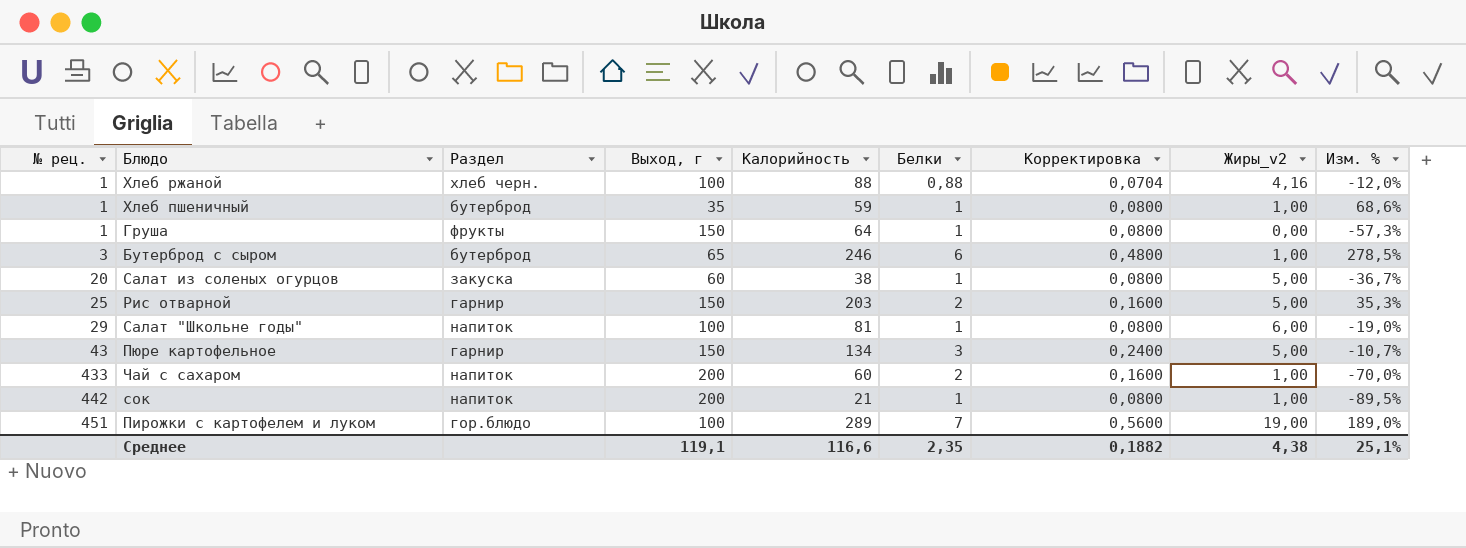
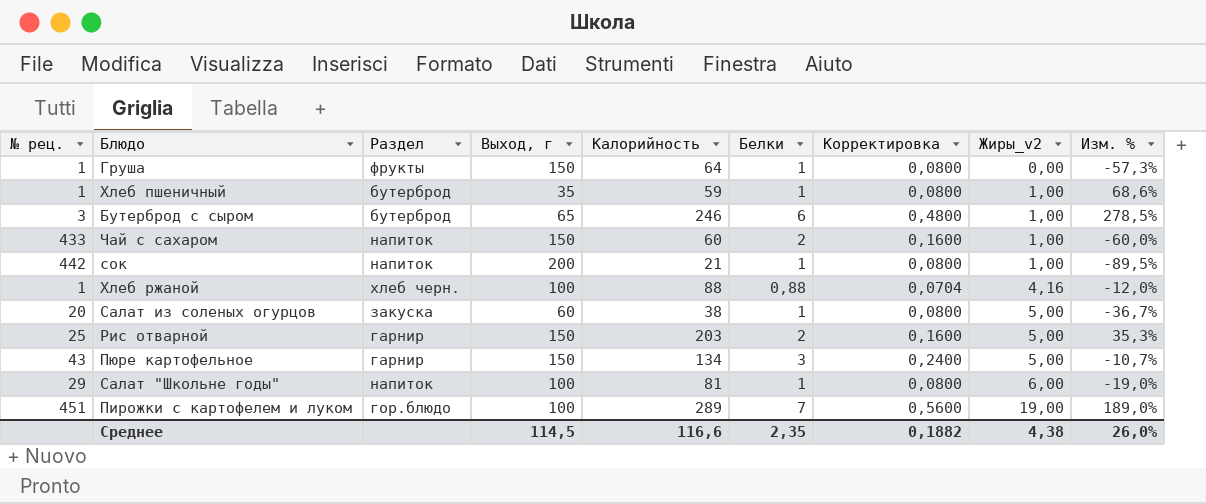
row order: № рец. ascending -> Жиры_v2 ascending
Чай с сахаром | Выход, г: 200 -> 150
Чай с сахаром | Изм. %: -70,0% -> -60,0%
Среднее | Выход, г: 119,1 -> 114,5
Среднее | Изм. %: 25,1% -> 26,0%

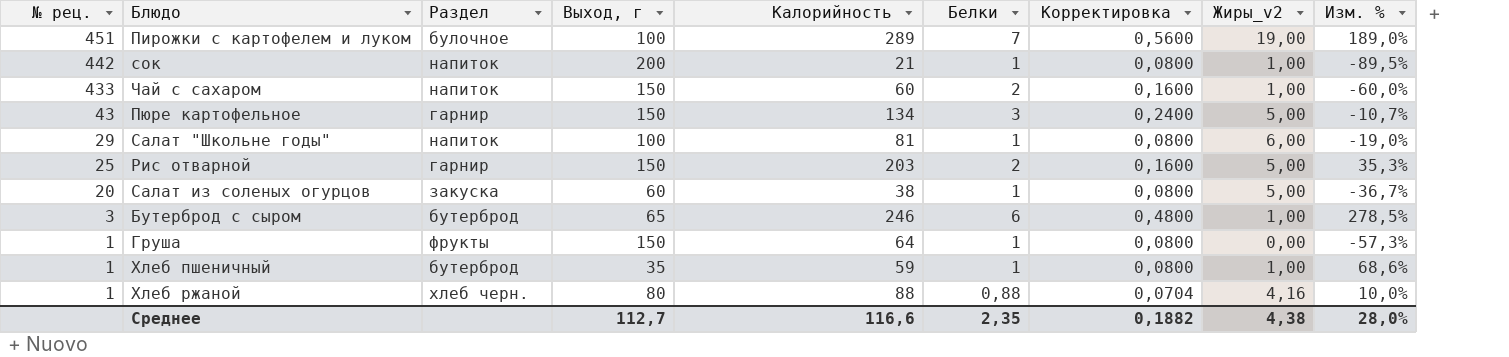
row order: Жиры_v2 ascending -> № рец. descending
Пирожки с картофелем и луком | Раздел: гор.блюдо -> булочное
Хлеб ржаной | Выход, г: 100 -> 80
Хлеб ржаной | Изм. %: -12,0% -> 10,0%
Среднее | Выход, г: 114,5 -> 112,7
Среднее | Изм. %: 26,0% -> 28,0%

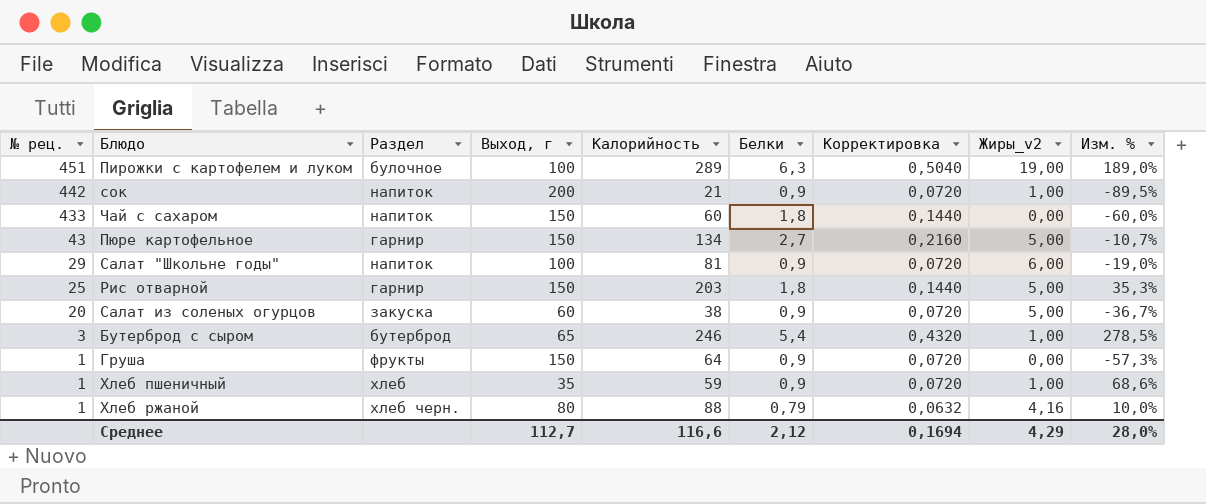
Пирожки с картофелем и луком | Белки: 7 -> 6,3
Пирожки с картофелем и луком | Корректировка: 0,5600 -> 0,5040
сок | Белки: 1 -> 0,9
сок | Корректировка: 0,0800 -> 0,0720
Чай с сахаром | Белки: 2 -> 1,8
Чай с сахаром | Корректировка: 0,1600 -> 0,1440
Чай с сахаром | Жиры_v2: 1,00 -> 0,00
Пюре картофельное | Белки: 3 -> 2,7
Пюре картофельное | Корректировка: 0,2400 -> 0,2160
Салат "Школьне годы" | Белки: 1 -> 0,9
Салат "Школьне годы" | Корректировка: 0,0800 -> 0,0720
Рис отварной | Белки: 2 -> 1,8
Рис отварной | Корректировка: 0,1600 -> 0,1440
Салат из соленых огурцов | Белки: 1 -> 0,9
Салат из соленых огурцов | Корректировка: 0,0800 -> 0,0720
Бутерброд с сыром | Белки: 6 -> 5,4
Бутерброд с сыром | Корректировка: 0,4800 -> 0,4320
Груша | Белки: 1 -> 0,9
Груша | Корректировка: 0,0800 -> 0,0720
Хлеб пшеничный | Раздел: бутерброд -> хлеб
Хлеб пшеничный | Белки: 1 -> 0,9
Хлеб пшеничный | Корректировка: 0,0800 -> 0,0720
Хлеб ржаной | Белки: 0,88 -> 0,79
Хлеб ржаной | Корректировка: 0,0704 -> 0,0632
Среднее | Белки: 2,35 -> 2,12
Среднее | Корректировка: 0,1882 -> 0,1694
Среднее | Жиры_v2: 4,38 -> 4,29

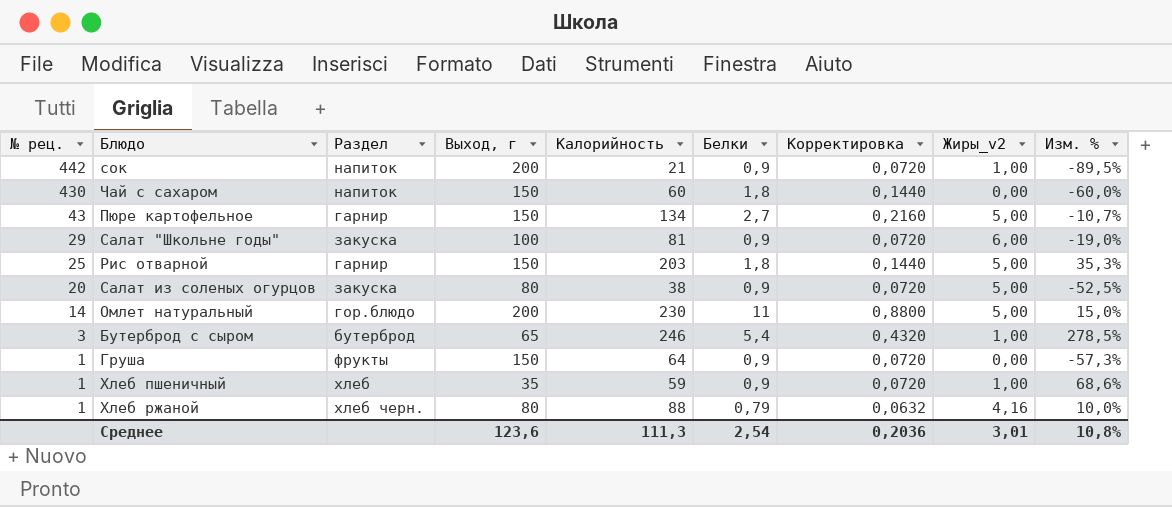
row Пирожки с картофелем и луком: 451 | булочное | 100 | 289 | 6,3 | 0,5040 | 19,00 | 189,0% -> none
Чай с сахаром | № рец.: 433 -> 430
Салат "Школьне годы" | Раздел: напиток -> закуска
Салат из соленых огурцов | Выход, г: 60 -> 80
Салат из соленых огурцов | Изм. %: -36,7% -> -52,5%
row Омлет натуральный: none -> 14 | гор.блюдо | 200 | 230 | 11 | 0,8800 | 5,00 | 15,0%
Среднее | Выход, г: 112,7 -> 123,6
Среднее | Калорийность: 116,6 -> 111,3
Среднее | Белки: 2,12 -> 2,54
Среднее | Корректировка: 0,1694 -> 0,2036
Среднее | Жиры_v2: 4,29 -> 3,01
Среднее | Изм. %: 28,0% -> 10,8%

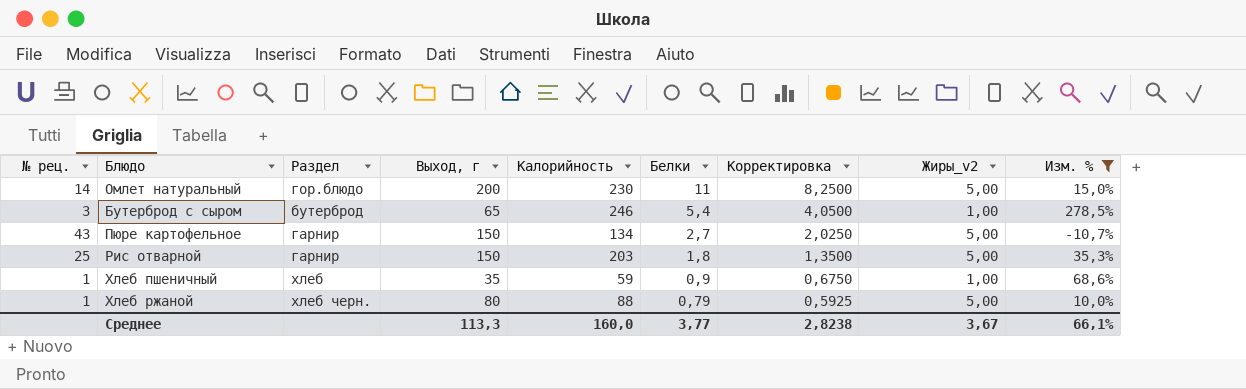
filter: none -> Изм. % >= -10,7%
row order: № рец. descending -> Белки descending
column Корректировка | formula: [Белки] * 0,08 -> [Белки] * 0,75
Хлеб ржаной | Жиры_v2: 4,16 -> 5,00
Среднее | Выход, г: 123,6 -> 113,3
Среднее | Калорийность: 111,3 -> 160,0
Среднее | Белки: 2,54 -> 3,77
Среднее | Корректировка: 0,2036 -> 2,8238
Среднее | Жиры_v2: 3,01 -> 3,67
Среднее | Изм. %: 10,8% -> 66,1%

